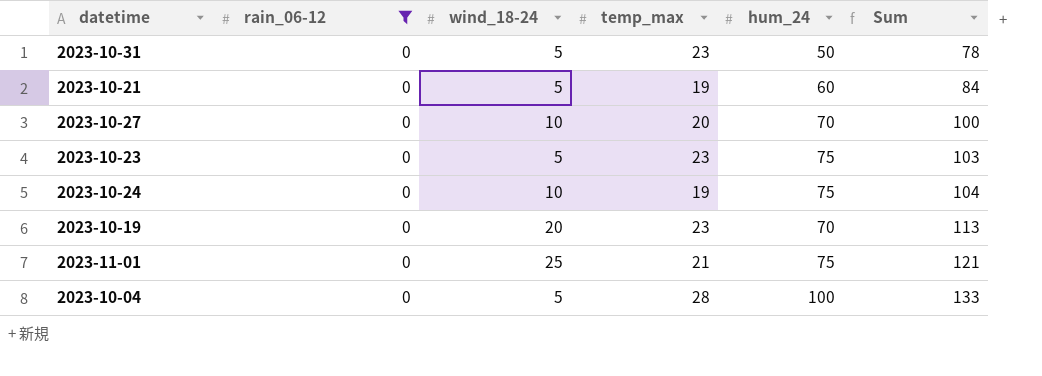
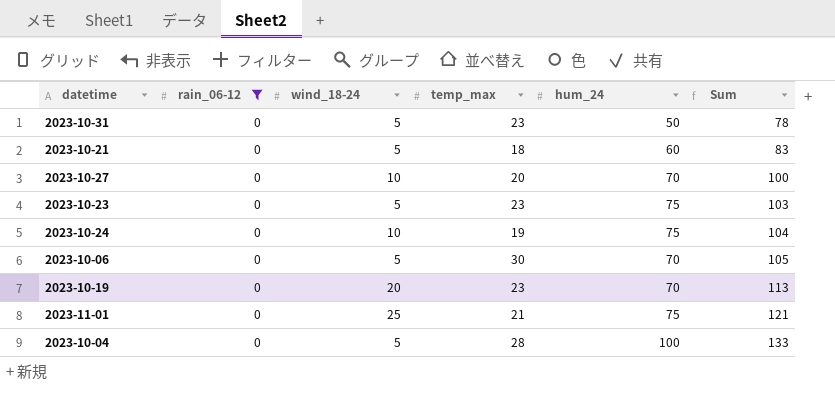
2023-10-21 | temp_max: 19 -> 18
2023-10-21 | Sum: 84 -> 83
row 2023-10-06: none -> 0 | 5 | 30 | 70 | 105

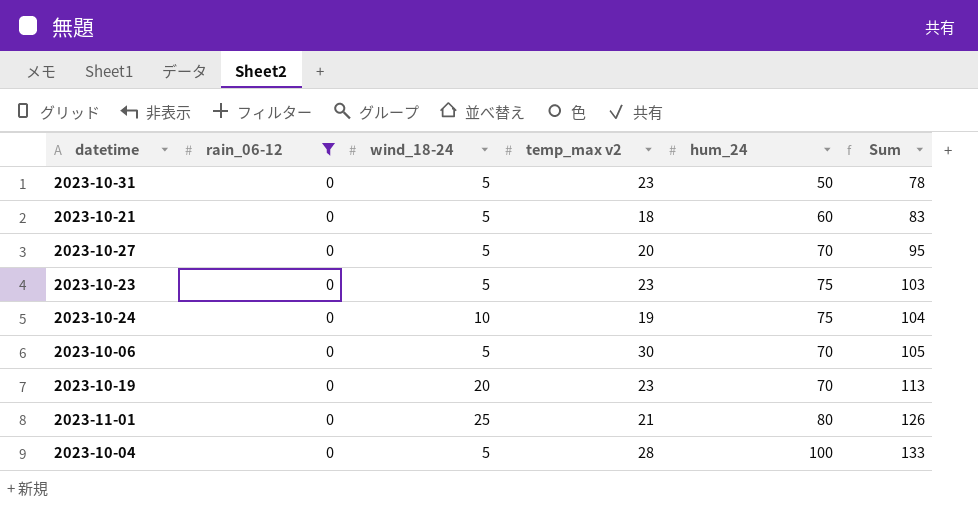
column name: temp_max -> temp_max v2
2023-10-27 | wind_18-24: 10 -> 5
2023-10-27 | Sum: 100 -> 95
2023-11-01 | hum_24: 75 -> 80
2023-11-01 | Sum: 121 -> 126

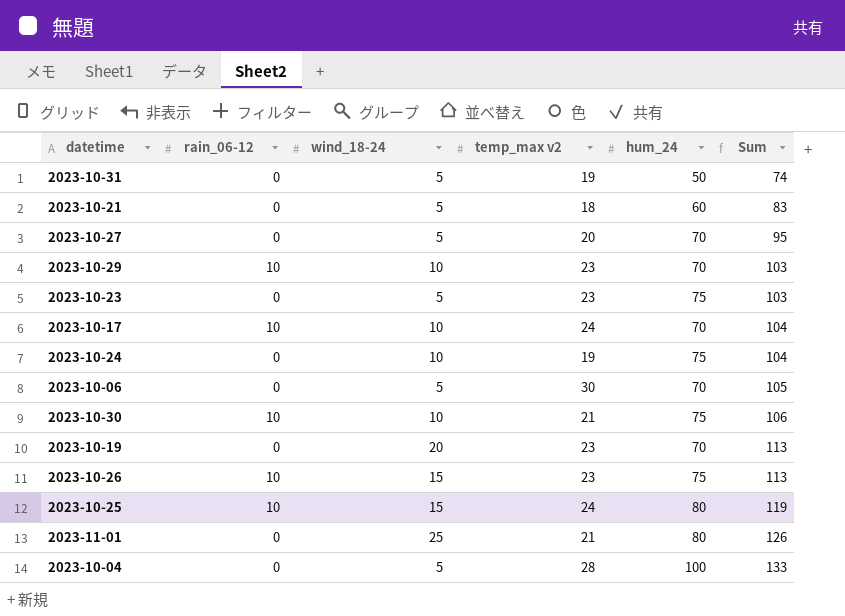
filter: rain_06-12 = 0 -> none
2023-10-31 | temp_max v2: 23 -> 19
2023-10-31 | Sum: 78 -> 74

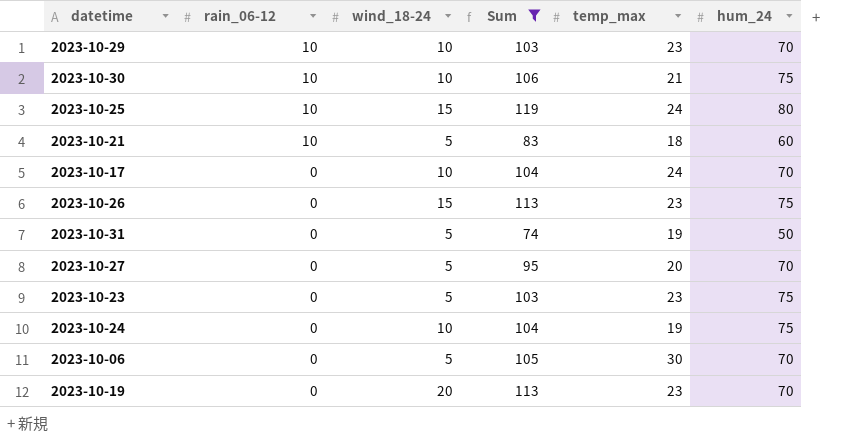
filter: none -> Sum <= 119
row order: Sum ascending -> rain_06-12 descending
column Sum | position: 6 -> 4
column name: temp_max v2 -> temp_max
2023-10-21 | rain_06-12: 0 -> 10
2023-10-17 | rain_06-12: 10 -> 0
2023-10-26 | rain_06-12: 10 -> 0

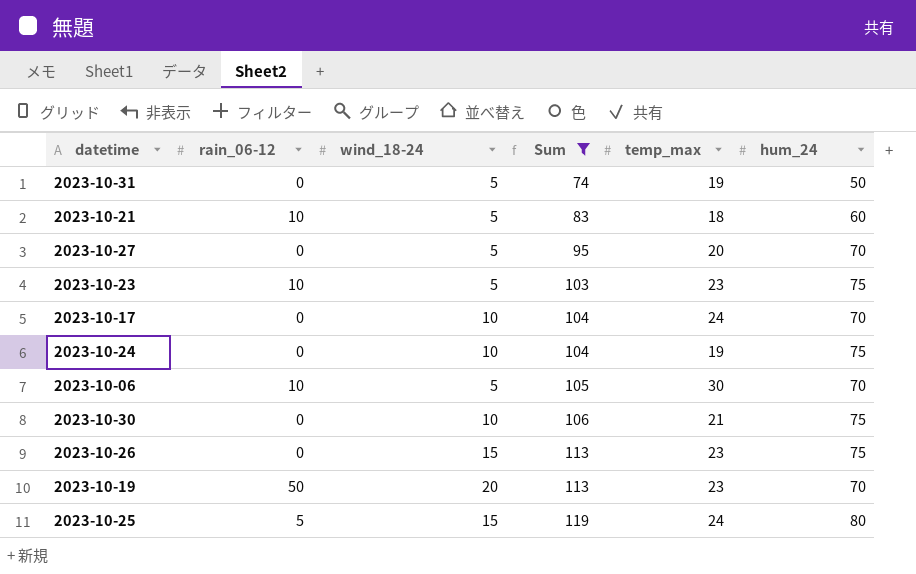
row order: rain_06-12 descending -> Sum ascending
row 2023-10-29: 10 | 10 | 103 | 23 | 70 -> none
2023-10-23 | rain_06-12: 0 -> 10
2023-10-06 | rain_06-12: 0 -> 10
2023-10-30 | rain_06-12: 10 -> 0
2023-10-19 | rain_06-12: 0 -> 50
2023-10-25 | rain_06-12: 10 -> 5

